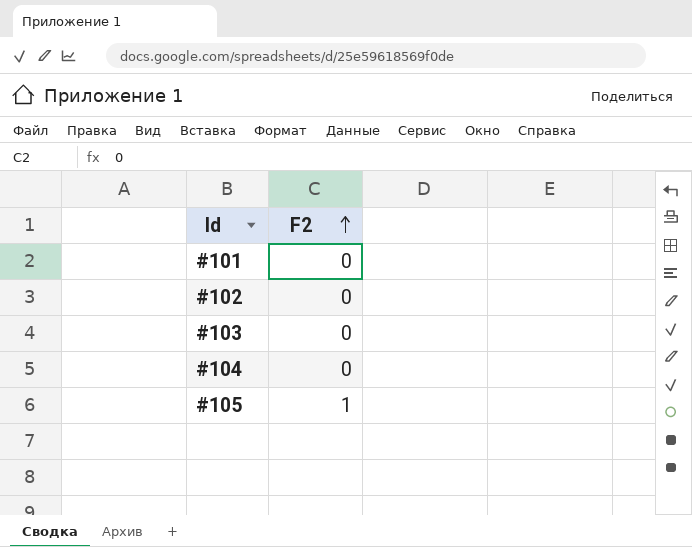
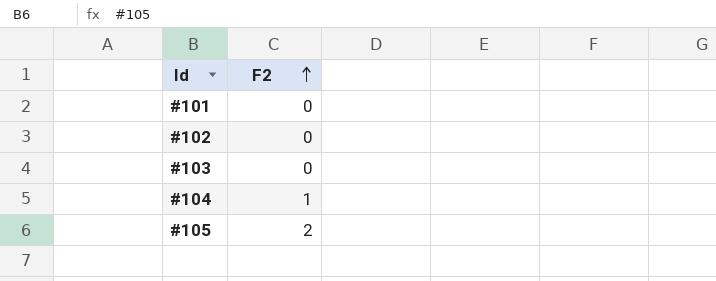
#104 | F2: 0 -> 1
#105 | F2: 1 -> 2

